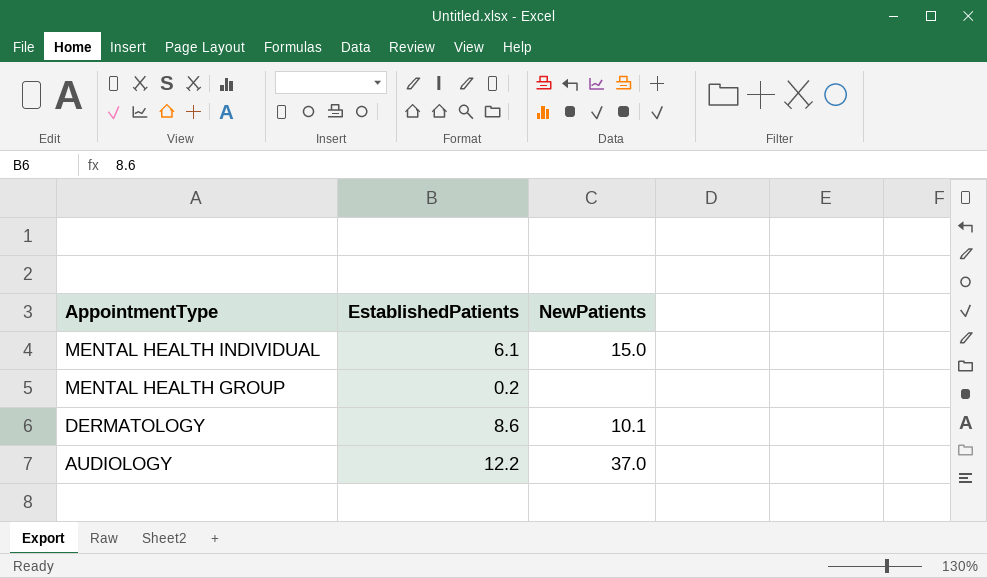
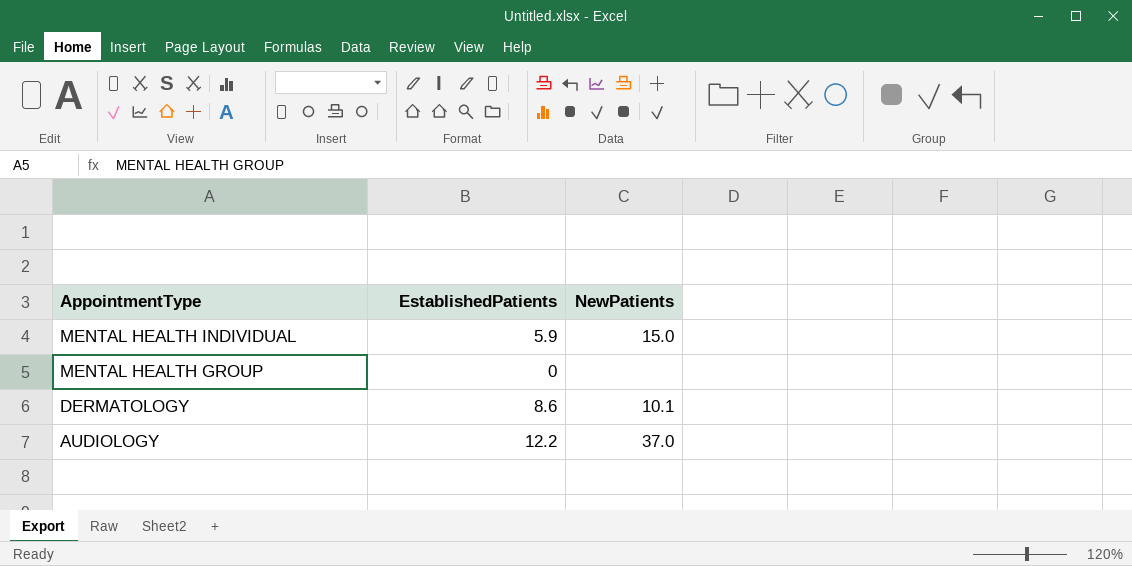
MENTAL HEALTH INDIVIDUAL | EstablishedPatients: 6.1 -> 5.9
MENTAL HEALTH GROUP | EstablishedPatients: 0.2 -> 0

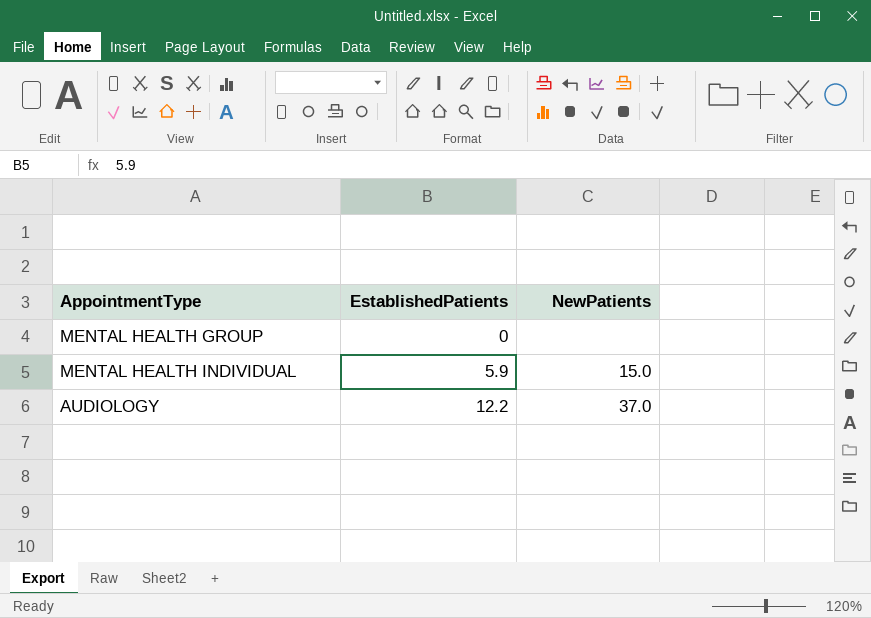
row order: AppointmentType descending -> EstablishedPatients ascending
row DERMATOLOGY: 8.6 | 10.1 -> none

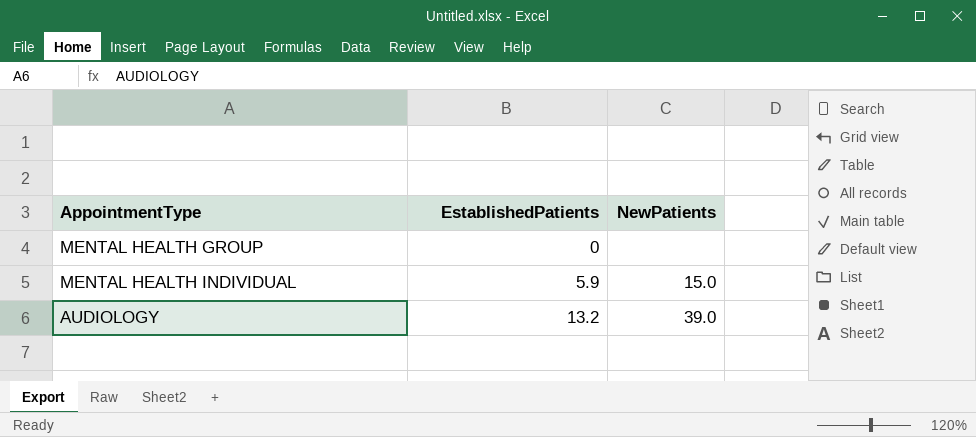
AUDIOLOGY | EstablishedPatients: 12.2 -> 13.2
AUDIOLOGY | NewPatients: 37.0 -> 39.0

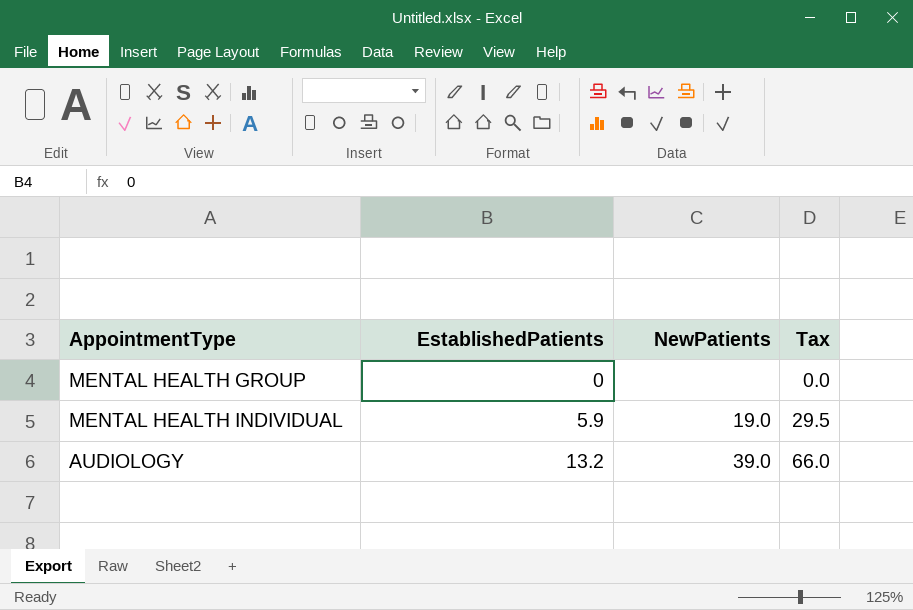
column Tax | formula: none -> [EstablishedPatients] * 5
MENTAL HEALTH INDIVIDUAL | NewPatients: 15.0 -> 19.0

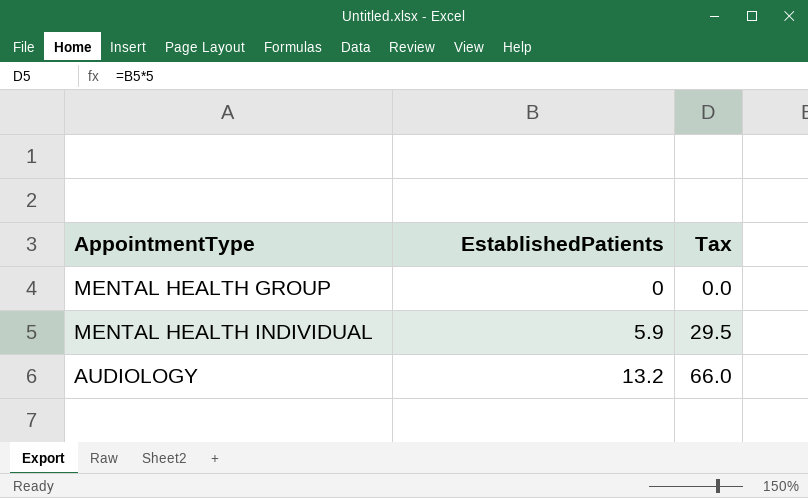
column NewPatients | position: 3 -> none

